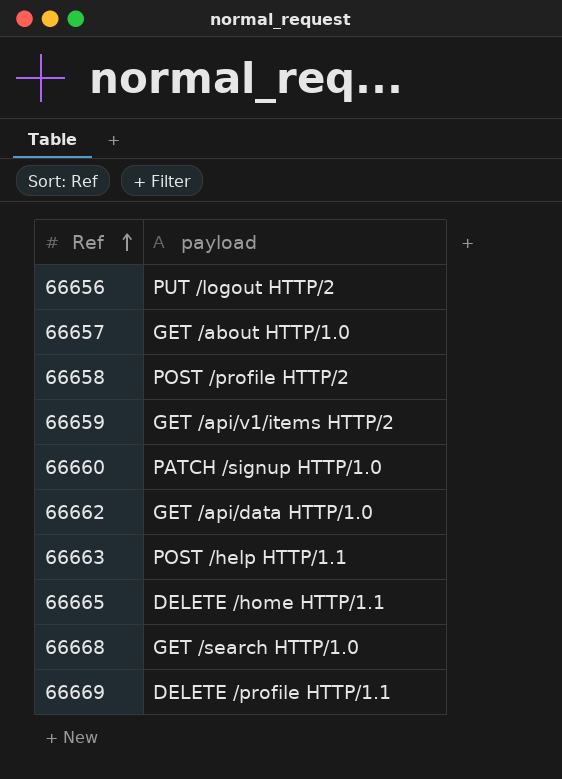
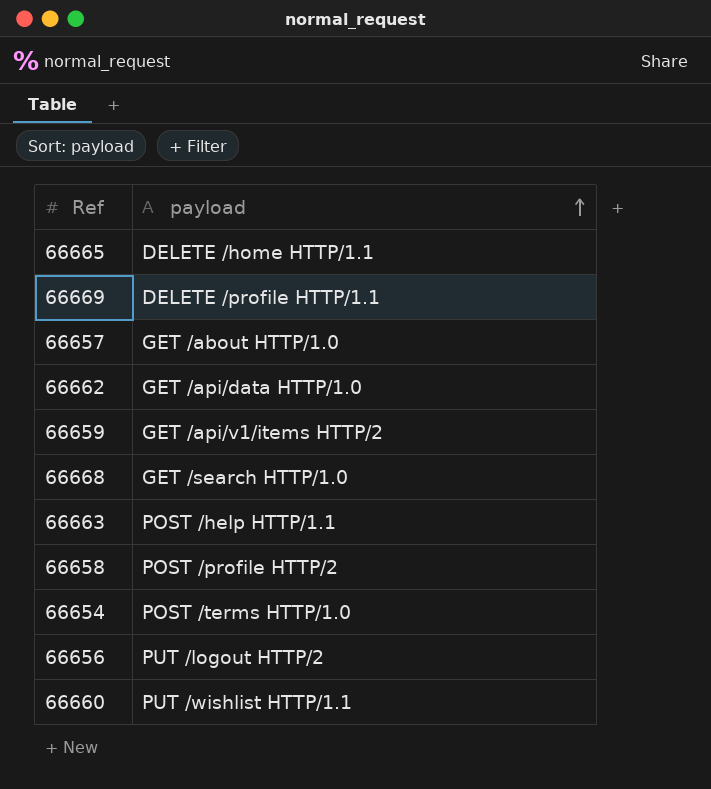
row order: Ref ascending -> payload ascending
row 66654: none -> POST /terms HTTP/1.0
66660 | payload: PATCH /signup HTTP/1.0 -> PUT /wishlist HTTP/1.1

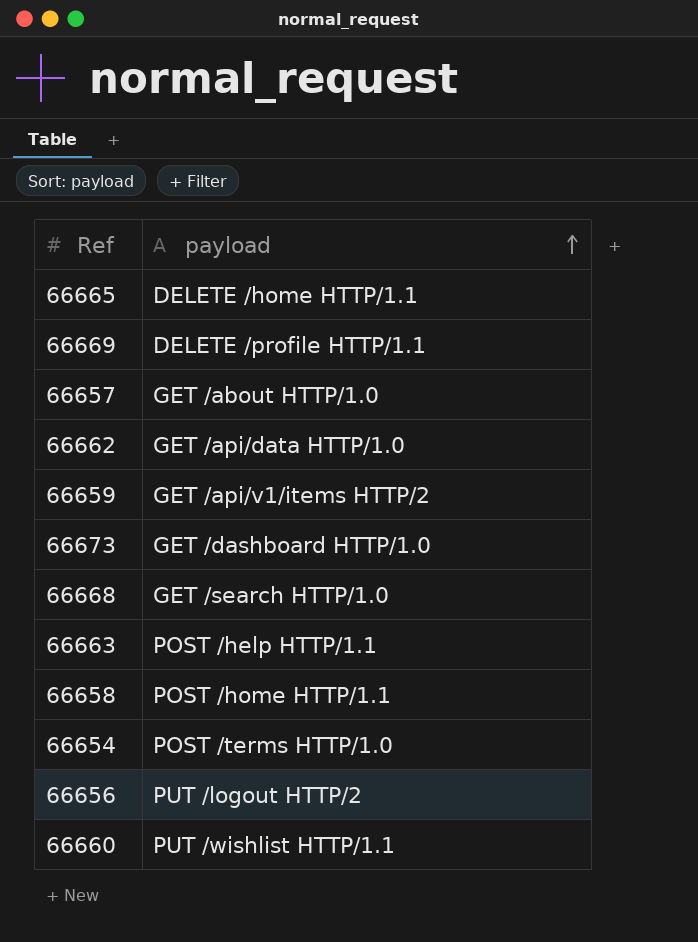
row 66673: none -> GET /dashboard HTTP/1.0
66658 | payload: POST /profile HTTP/2 -> POST /home HTTP/1.1

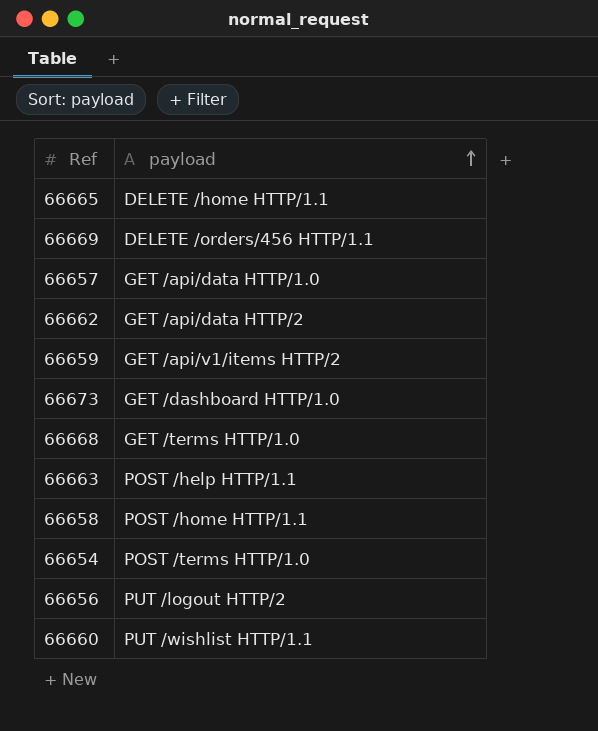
66669 | payload: DELETE /profile HTTP/1.1 -> DELETE /orders/456 HTTP/1.1
66657 | payload: GET /about HTTP/1.0 -> GET /api/data HTTP/1.0
66662 | payload: GET /api/data HTTP/1.0 -> GET /api/data HTTP/2
66668 | payload: GET /search HTTP/1.0 -> GET /terms HTTP/1.0

